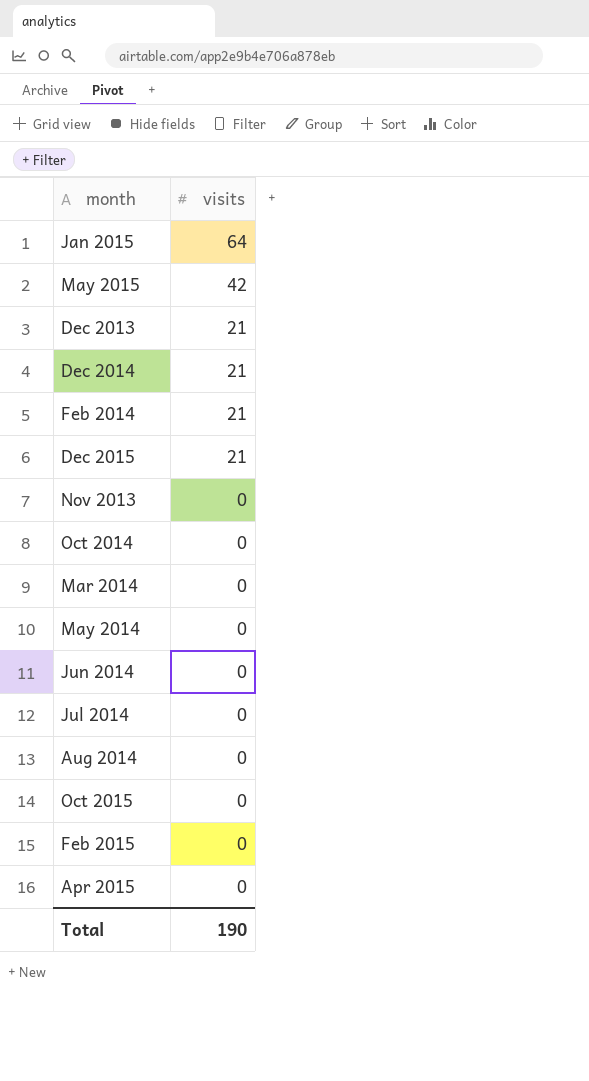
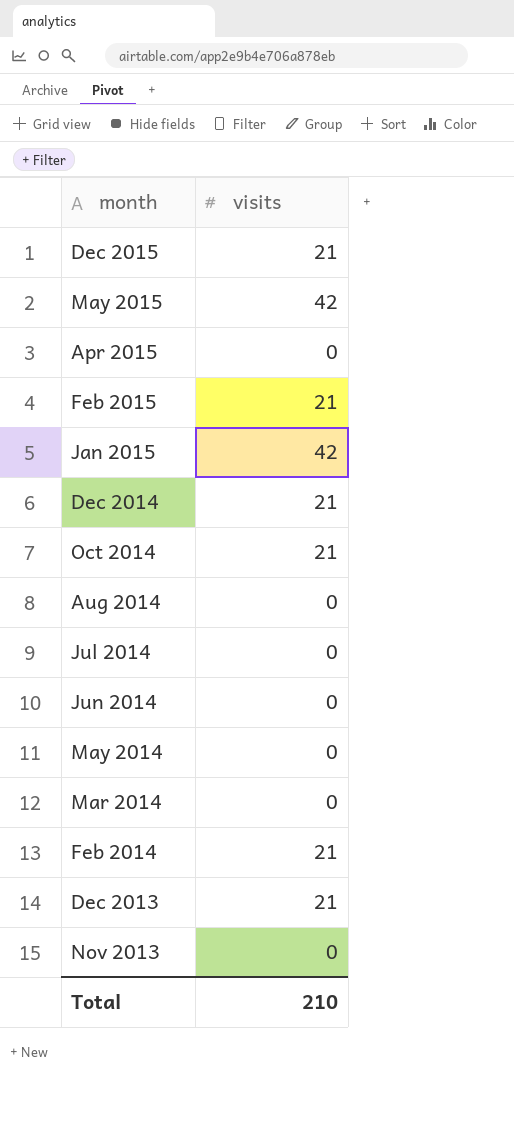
row order: visits descending -> month descending
row Oct 2015: 0 -> none
Feb 2015 | visits: 0 -> 21
Jan 2015 | visits: 64 -> 42
Oct 2014 | visits: 0 -> 21
Total | visits: 190 -> 210

